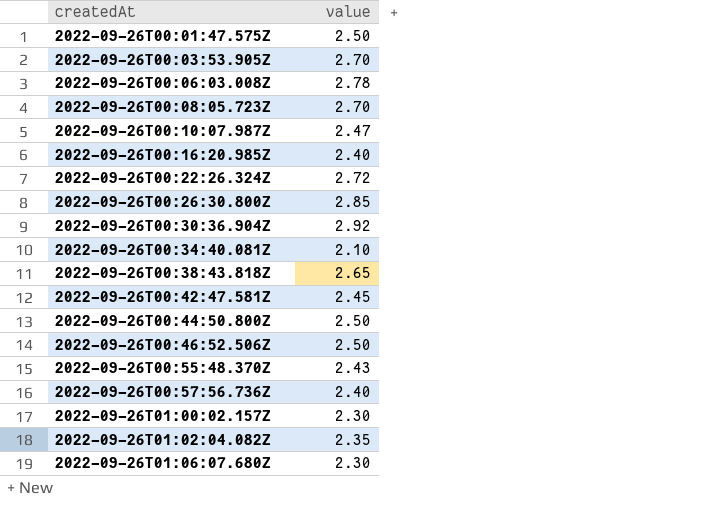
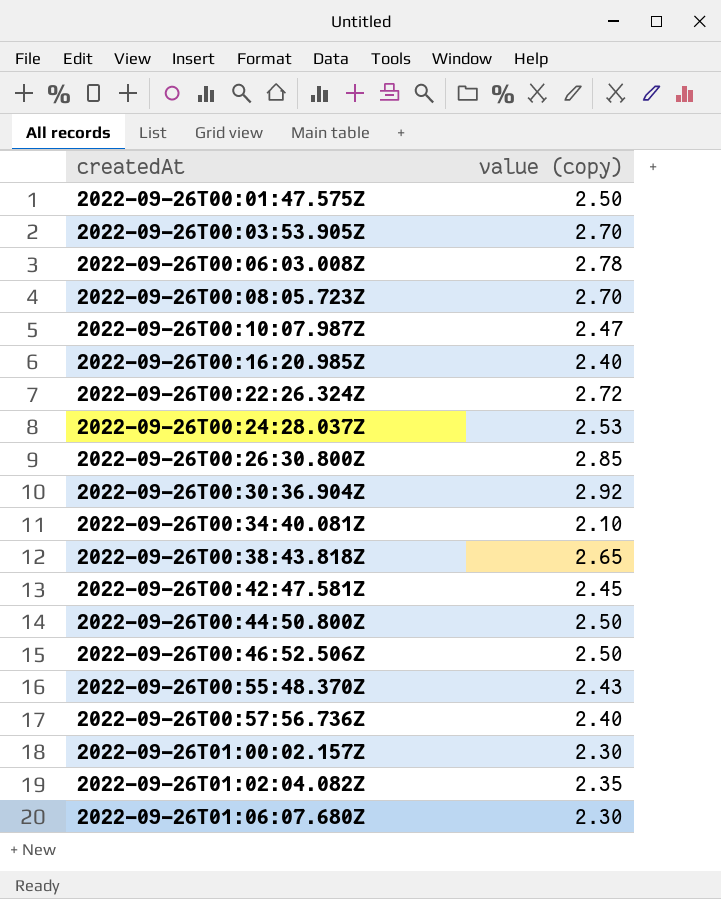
column name: value -> value (copy)
row 2022-09-26T00:24:28.037Z: none -> 2.53

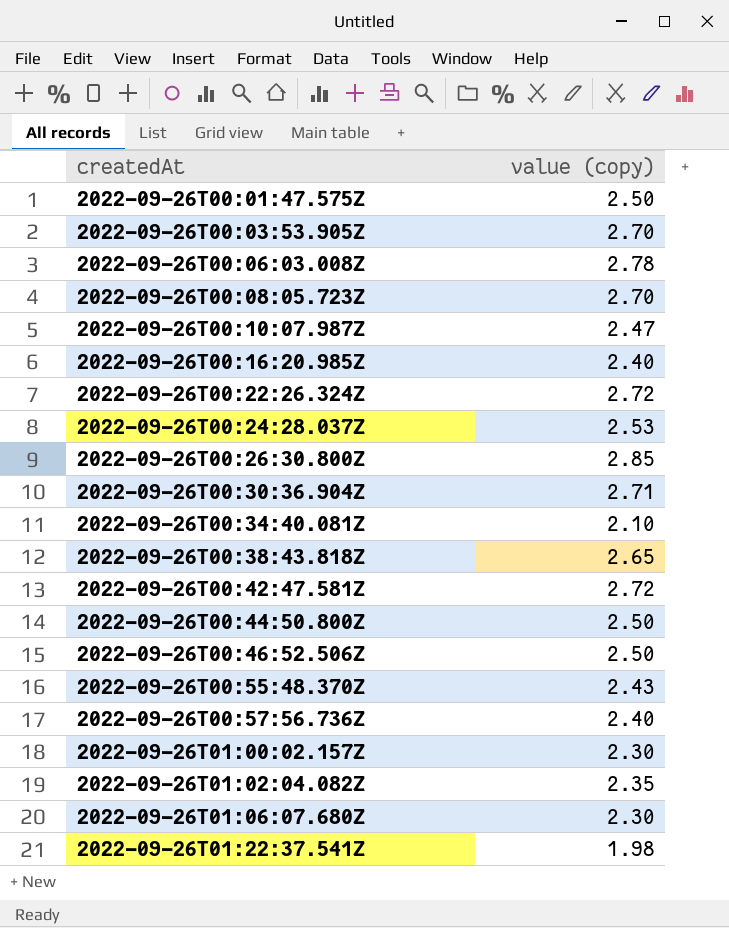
2022-09-26T00:30:36.904Z | value (copy): 2.92 -> 2.71
2022-09-26T00:42:47.581Z | value (copy): 2.45 -> 2.72
row 2022-09-26T01:22:37.541Z: none -> 1.98

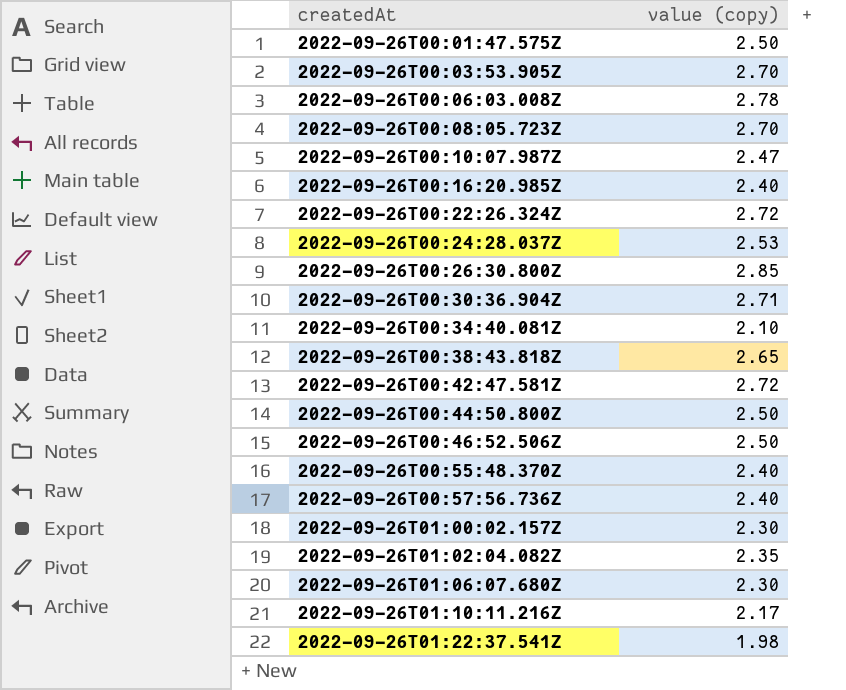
2022-09-26T00:55:48.370Z | value (copy): 2.43 -> 2.40
row 2022-09-26T01:10:11.216Z: none -> 2.17

